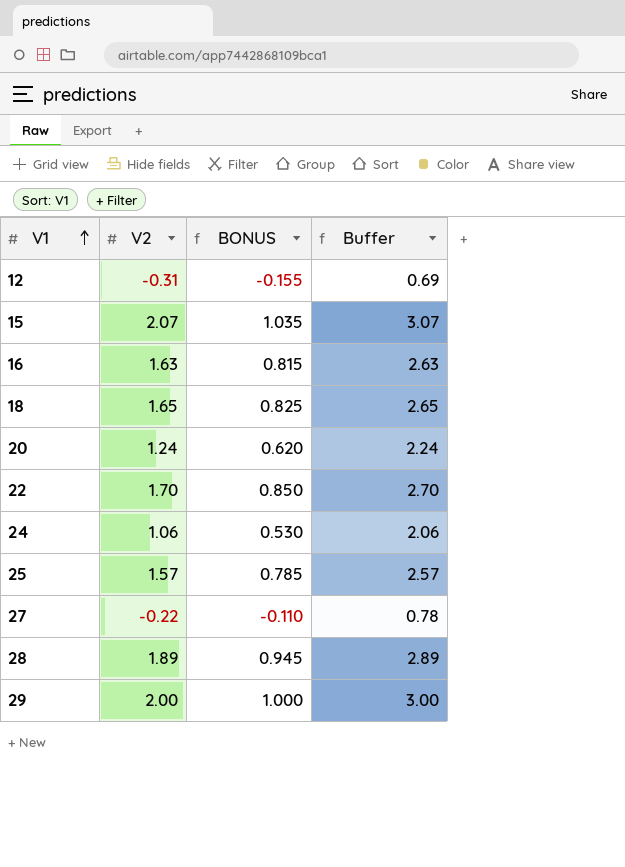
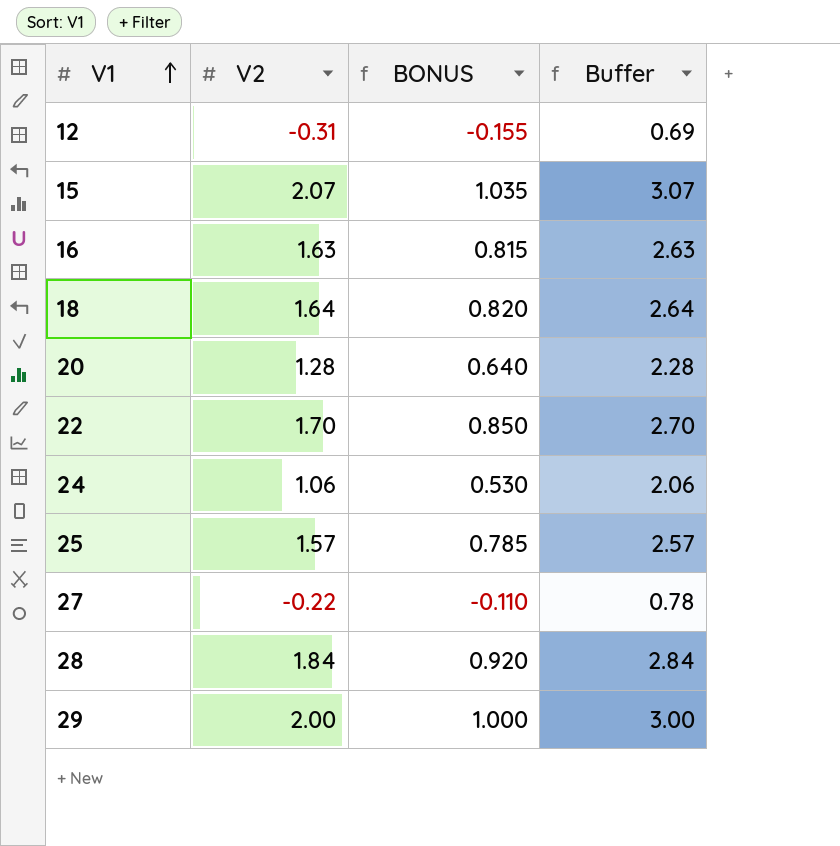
18 | V2: 1.65 -> 1.64
18 | BONUS: 0.825 -> 0.820
18 | Buffer: 2.65 -> 2.64
20 | V2: 1.24 -> 1.28
20 | BONUS: 0.620 -> 0.640
20 | Buffer: 2.24 -> 2.28
28 | V2: 1.89 -> 1.84
28 | BONUS: 0.945 -> 0.920
28 | Buffer: 2.89 -> 2.84

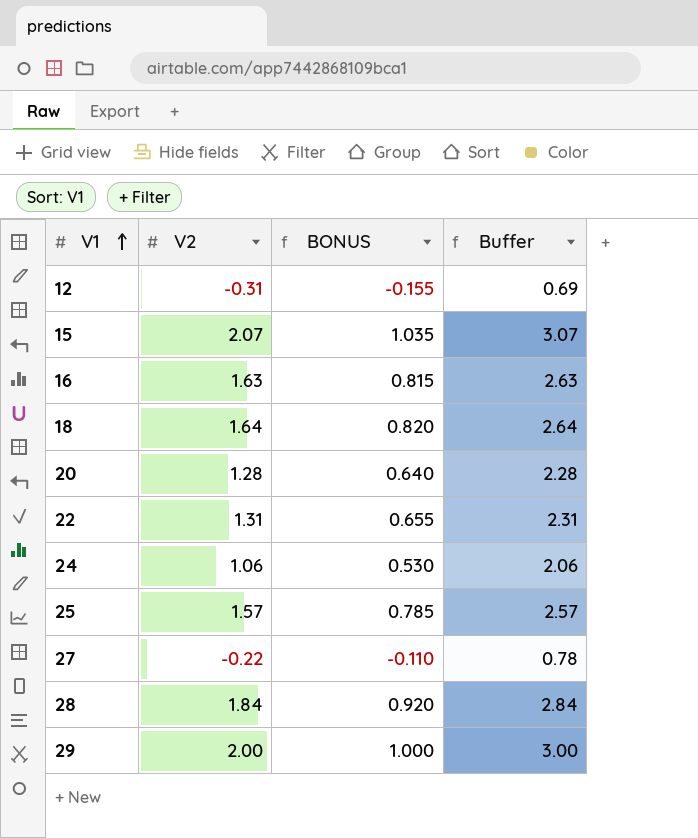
22 | V2: 1.70 -> 1.31
22 | BONUS: 0.850 -> 0.655
22 | Buffer: 2.70 -> 2.31

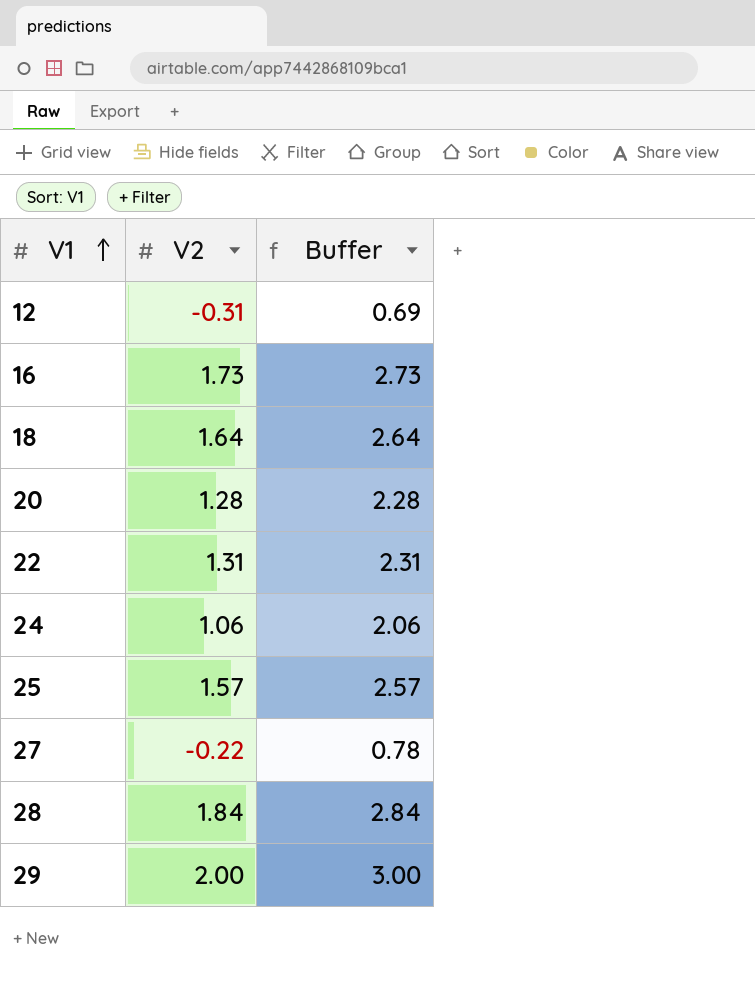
column BONUS | formula: [V2] * 0.5 -> none
row 15: 2.07 | 1.035 | 3.07 -> none
16 | V2: 1.63 -> 1.73
16 | Buffer: 2.63 -> 2.73

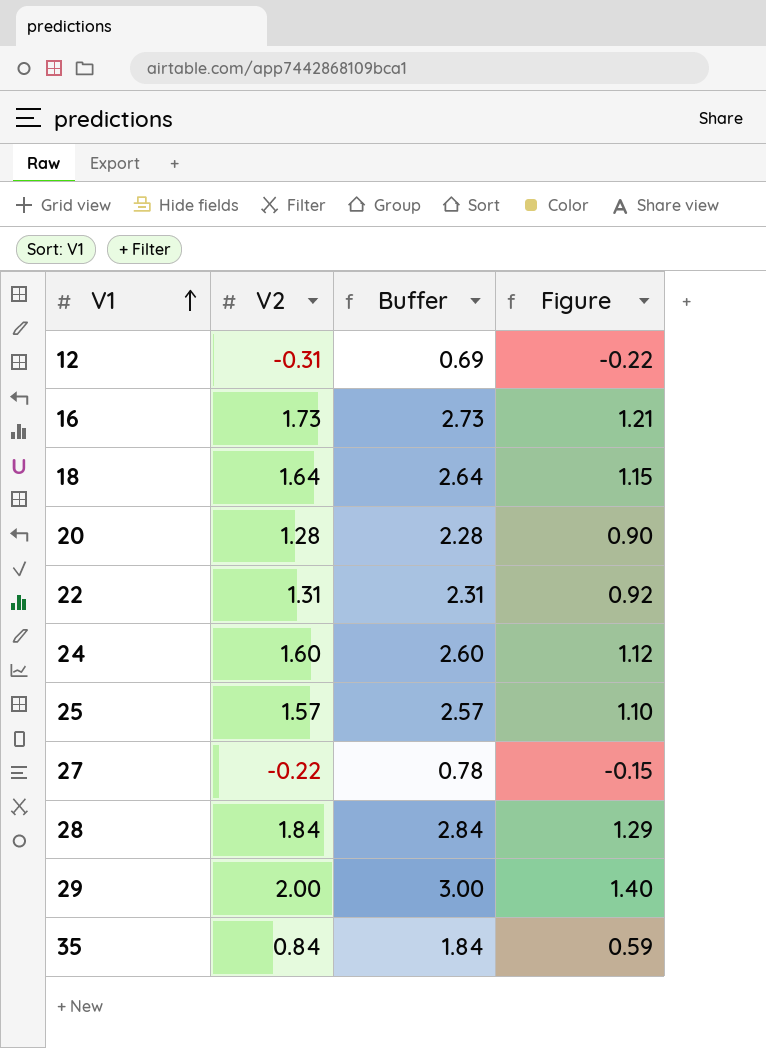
column Figure | formula: none -> [V2] * 0.7
24 | V2: 1.06 -> 1.60
24 | Buffer: 2.06 -> 2.60
row 35: none -> 0.84 | 1.84 | 0.59

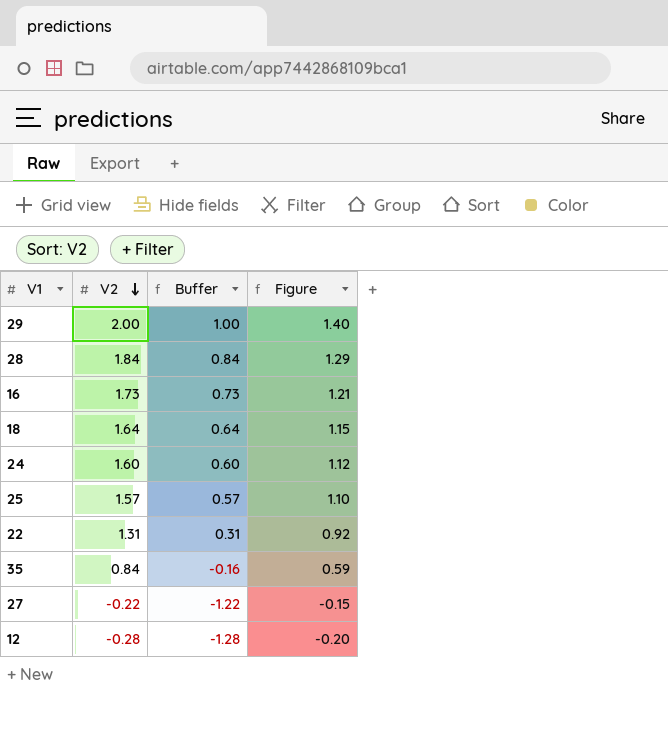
row order: V1 ascending -> V2 descending
column Buffer | formula: [V2] + 1 -> [V2] - 1
row 20: 1.28 | 2.28 | 0.90 -> none
12 | V2: -0.31 -> -0.28
12 | Figure: -0.22 -> -0.20

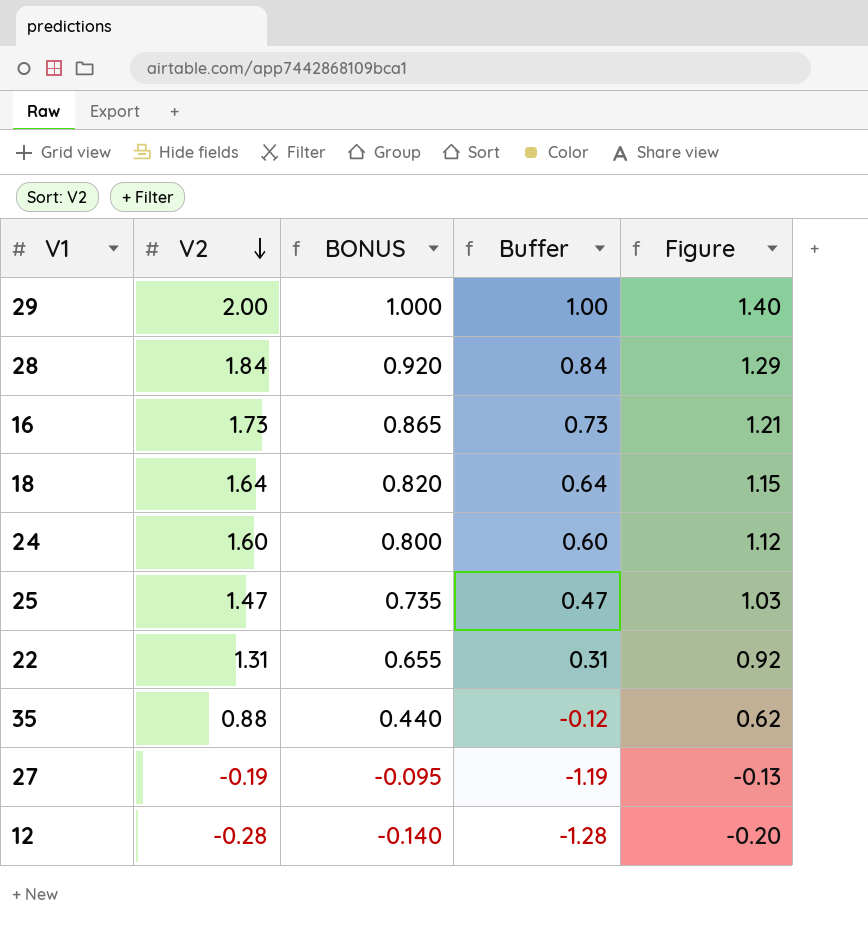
column BONUS | formula: none -> [V2] * 0.5
25 | V2: 1.57 -> 1.47
25 | Buffer: 0.57 -> 0.47
25 | Figure: 1.10 -> 1.03
35 | V2: 0.84 -> 0.88
35 | Buffer: -0.16 -> -0.12
35 | Figure: 0.59 -> 0.62
27 | V2: -0.22 -> -0.19
27 | Buffer: -1.22 -> -1.19
27 | Figure: -0.15 -> -0.13

